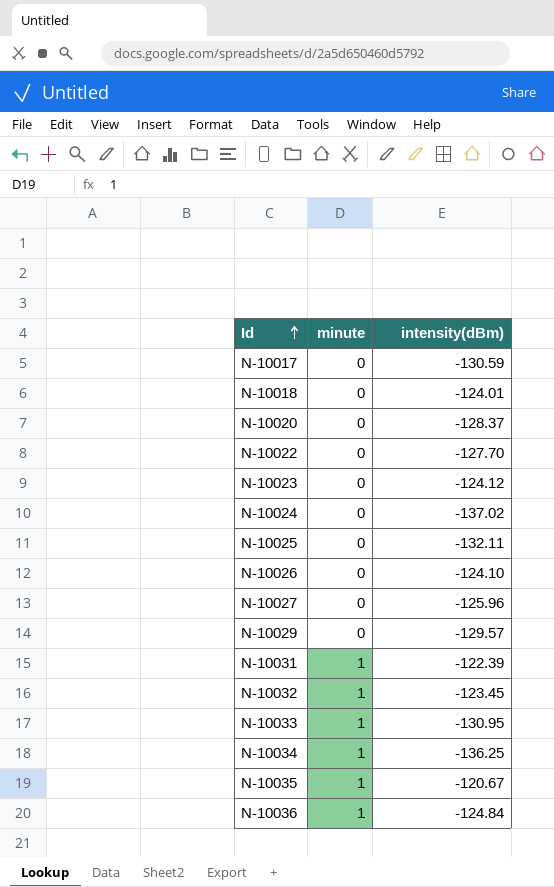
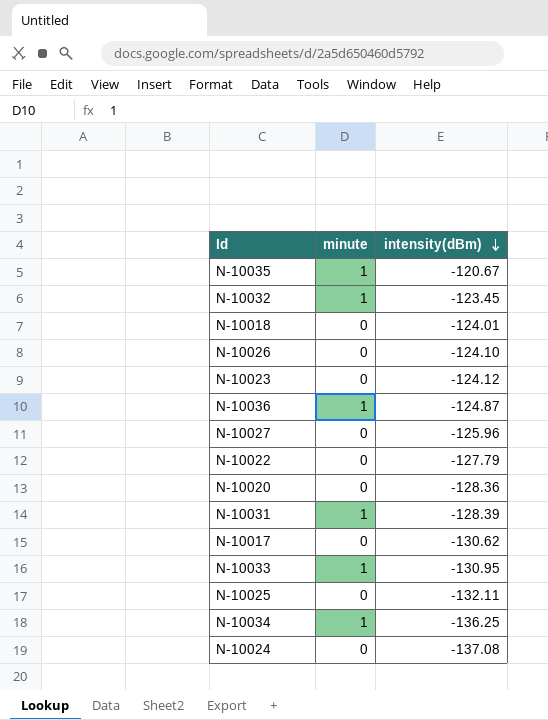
row order: Id ascending -> intensity(dBm) descending
row N-10029: 0 | -129.57 -> none
N-10036 | intensity(dBm): -124.84 -> -124.87
N-10022 | intensity(dBm): -127.70 -> -127.79
N-10020 | intensity(dBm): -128.37 -> -128.36
N-10031 | intensity(dBm): -122.39 -> -128.39
N-10017 | intensity(dBm): -130.59 -> -130.62
N-10024 | intensity(dBm): -137.02 -> -137.08

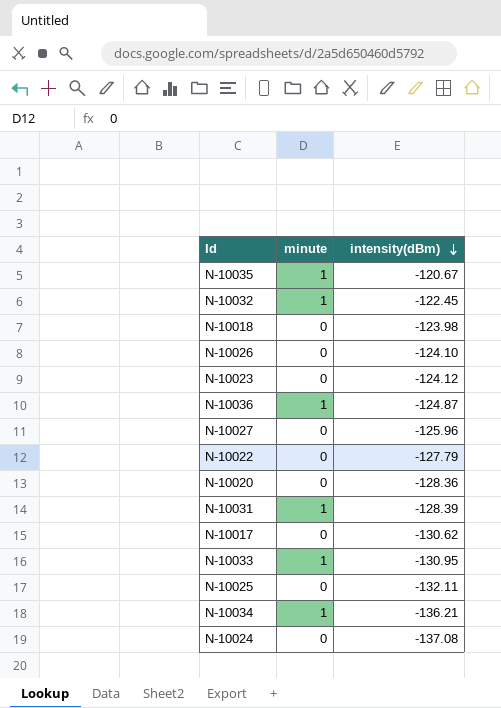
N-10032 | intensity(dBm): -123.45 -> -122.45
N-10018 | intensity(dBm): -124.01 -> -123.98
N-10034 | intensity(dBm): -136.25 -> -136.21

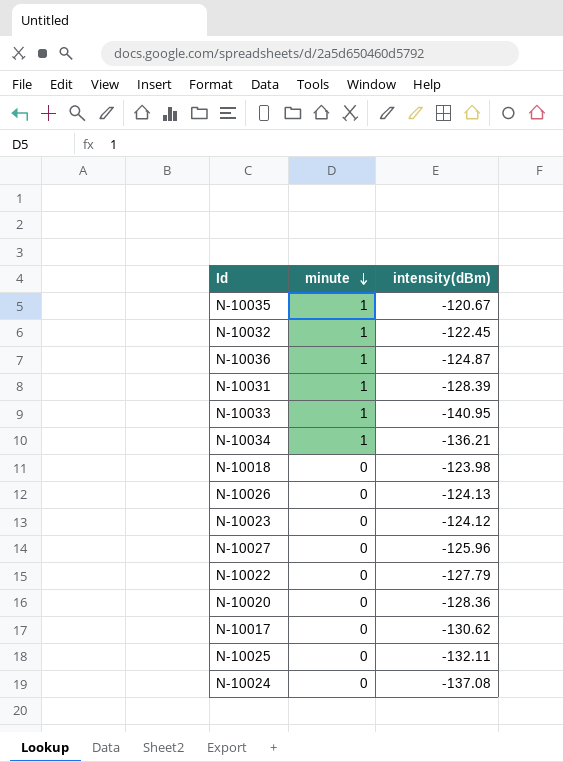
row order: intensity(dBm) descending -> minute descending
N-10033 | intensity(dBm): -130.95 -> -140.95
N-10026 | intensity(dBm): -124.10 -> -124.13

